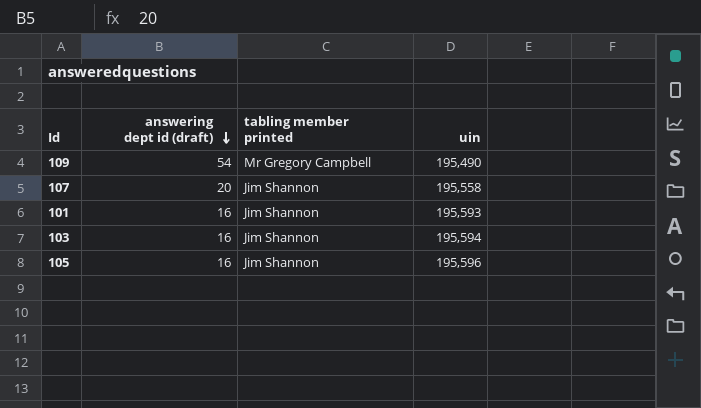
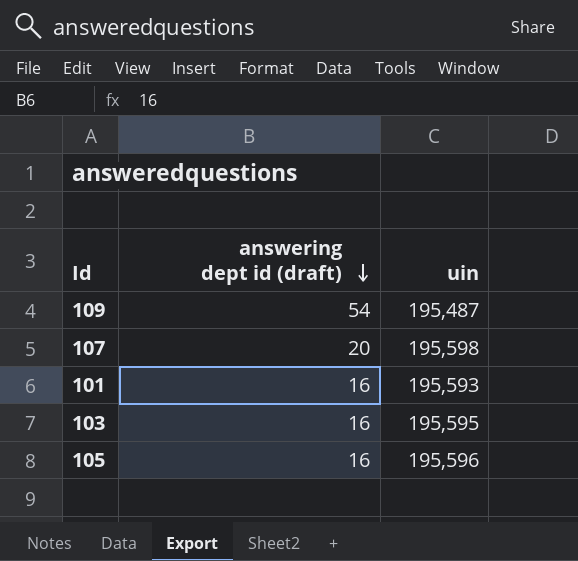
column tabling member printed | position: 3 -> none
109 | uin: 195,490 -> 195,487
107 | uin: 195,558 -> 195,598
103 | uin: 195,594 -> 195,595

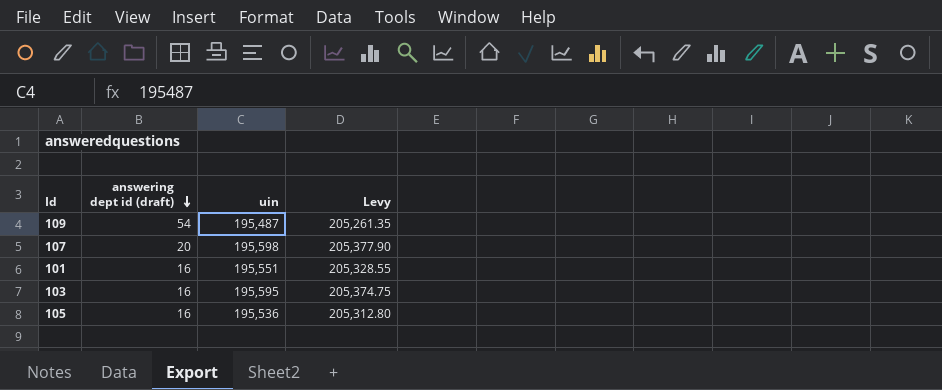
column Levy | formula: none -> [uin] * 1.05
101 | uin: 195,593 -> 195,551
105 | uin: 195,596 -> 195,536

